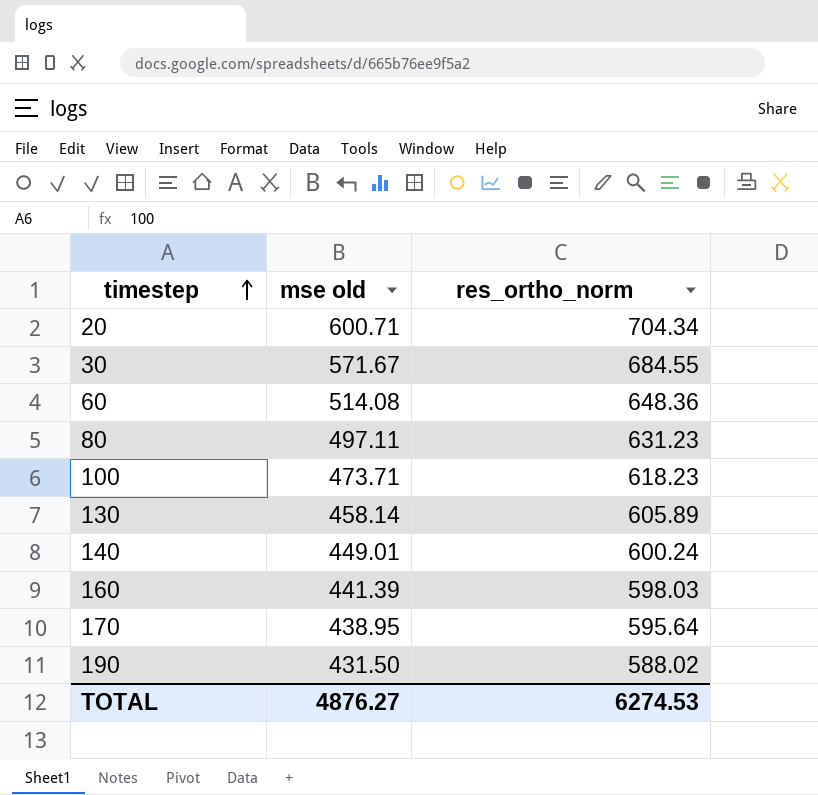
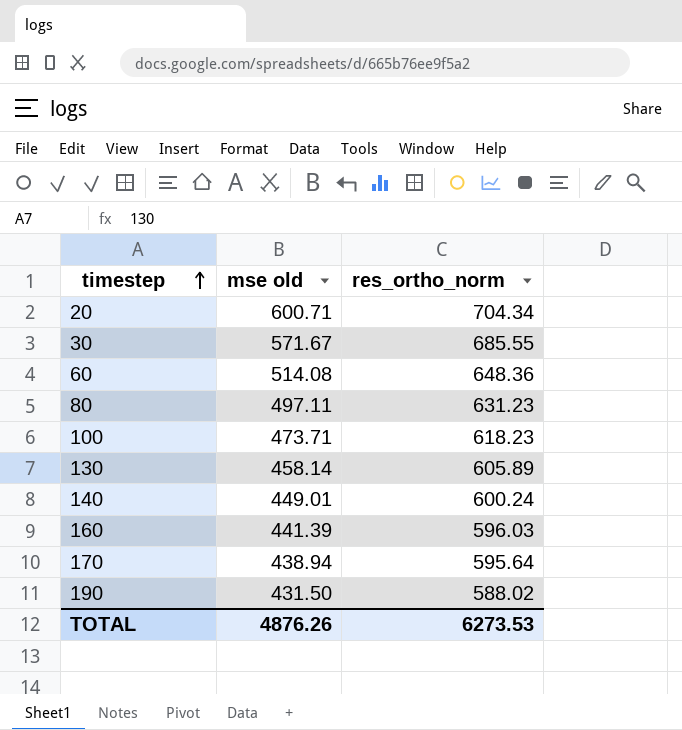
30 | res_ortho_norm: 684.55 -> 685.55
160 | res_ortho_norm: 598.03 -> 596.03
170 | mse old: 438.95 -> 438.94
TOTAL | mse old: 4876.27 -> 4876.26
TOTAL | res_ortho_norm: 6274.53 -> 6273.53

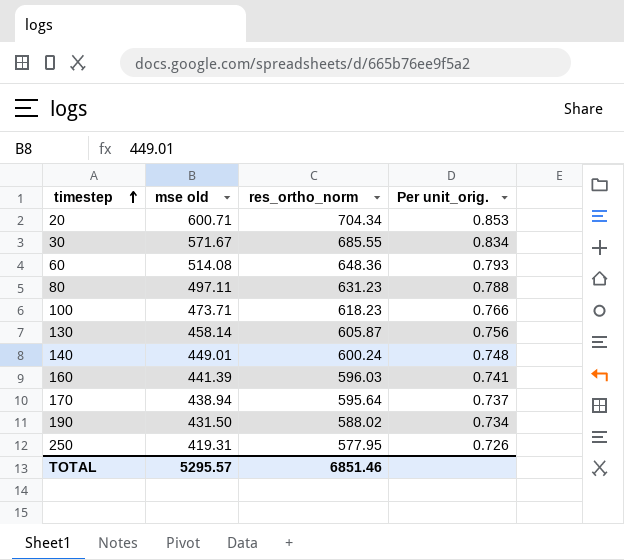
column Per unit_orig. | formula: none -> [mse old] / [res_ortho_norm]
130 | res_ortho_norm: 605.89 -> 605.87
row 250: none -> 419.31 | 577.95 | 0.726
TOTAL | mse old: 4876.26 -> 5295.57
TOTAL | res_ortho_norm: 6273.53 -> 6851.46

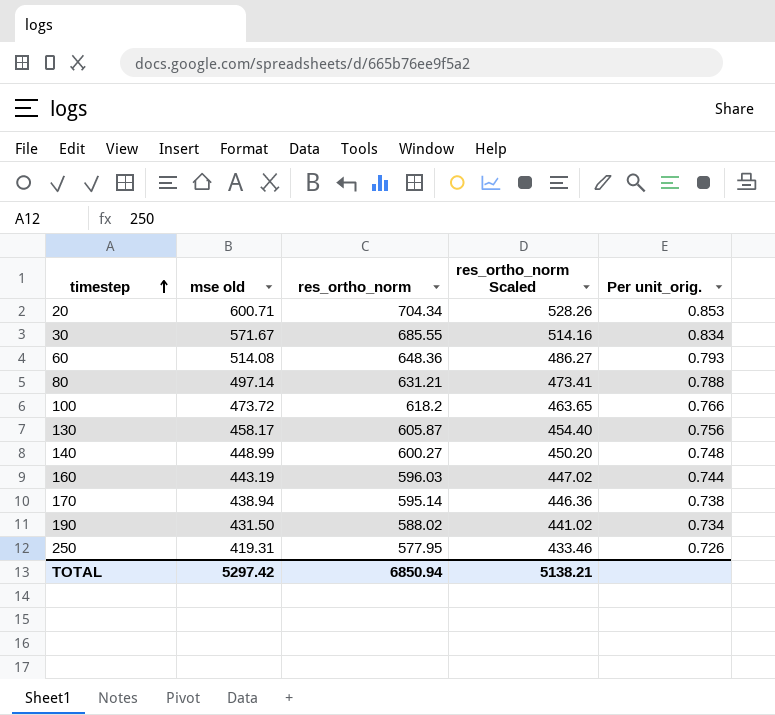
column res_ortho_norm Scaled | formula: none -> [res_ortho_norm] * 0.75
80 | mse old: 497.11 -> 497.14
80 | res_ortho_norm: 631.23 -> 631.21
100 | mse old: 473.71 -> 473.72
100 | res_ortho_norm: 618.23 -> 618.2
130 | mse old: 458.14 -> 458.17
140 | mse old: 449.01 -> 448.99
140 | res_ortho_norm: 600.24 -> 600.27
160 | mse old: 441.39 -> 443.19
160 | Per unit_orig.: 0.741 -> 0.744
170 | res_ortho_norm: 595.64 -> 595.14
170 | Per unit_orig.: 0.737 -> 0.738
TOTAL | mse old: 5295.57 -> 5297.42
TOTAL | res_ortho_norm: 6851.46 -> 6850.94

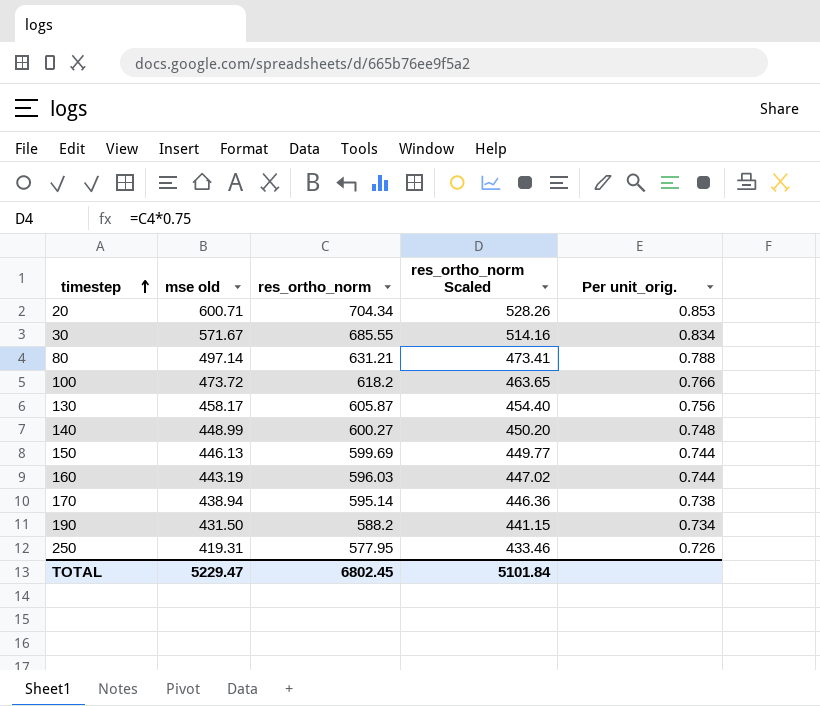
row 60: 514.08 | 648.36 | 486.27 | 0.793 -> none
row 150: none -> 446.13 | 599.69 | 449.77 | 0.744
190 | res_ortho_norm: 588.02 -> 588.2
190 | res_ortho_norm Scaled: 441.02 -> 441.15
TOTAL | mse old: 5297.42 -> 5229.47
TOTAL | res_ortho_norm: 6850.94 -> 6802.45
TOTAL | res_ortho_norm Scaled: 5138.21 -> 5101.84

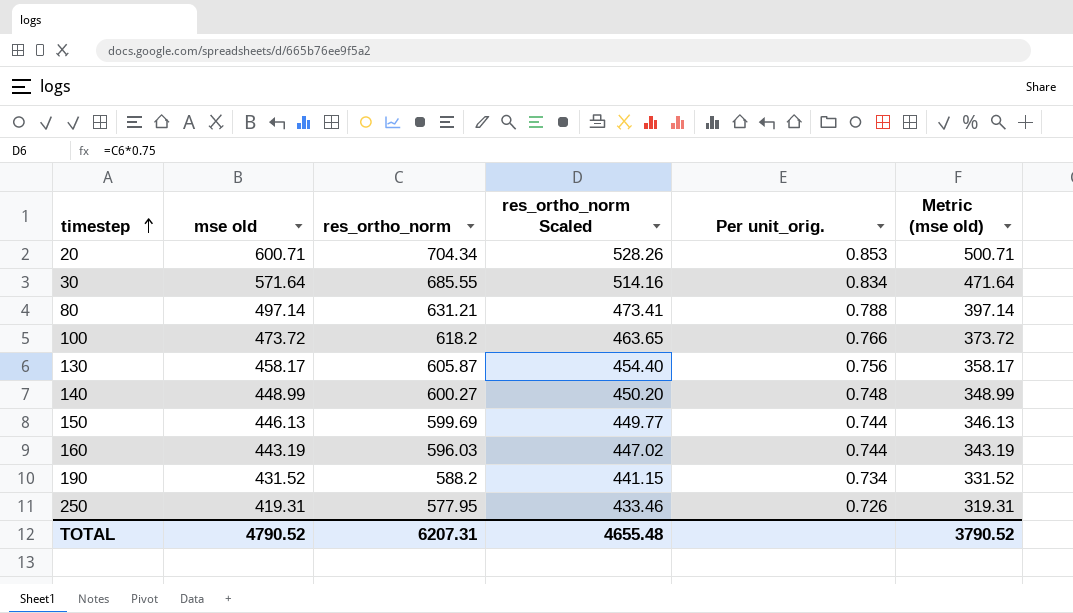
column Metric (mse old) | formula: none -> [mse old] - 100
row 170: 438.94 | 595.14 | 446.36 | 0.738 -> none
30 | mse old: 571.67 -> 571.64
190 | mse old: 431.50 -> 431.52
TOTAL | mse old: 5229.47 -> 4790.52
TOTAL | res_ortho_norm: 6802.45 -> 6207.31
TOTAL | res_ortho_norm Scaled: 5101.84 -> 4655.48

